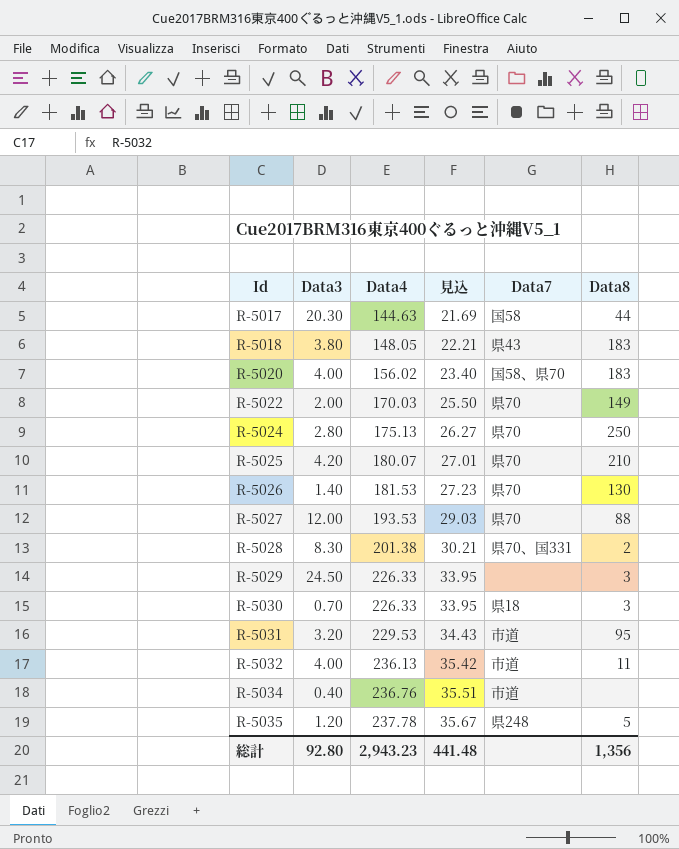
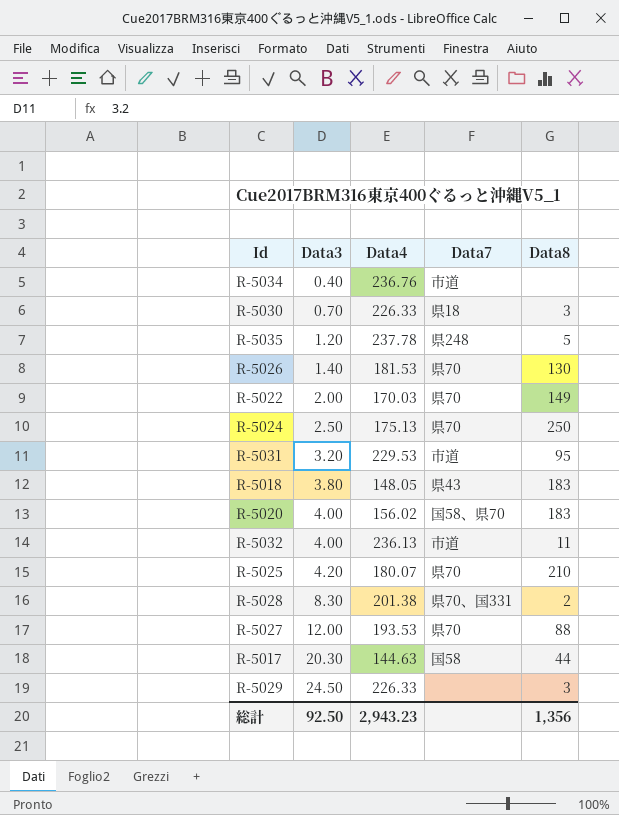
row order: Id ascending -> Data3 ascending
column 見込 | formula: [Data4] * 0.15 -> none
R-5024 | Data3: 2.80 -> 2.50
総計 | Data3: 92.80 -> 92.50

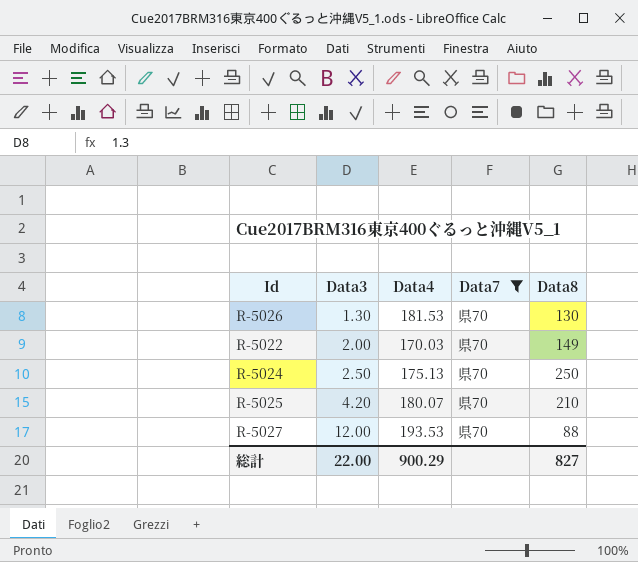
filter: none -> Data7 = 県70
R-5026 | Data3: 1.40 -> 1.30
総計 | Data3: 92.50 -> 22.00
総計 | Data4: 2,943.23 -> 900.29
総計 | Data8: 1,356 -> 827

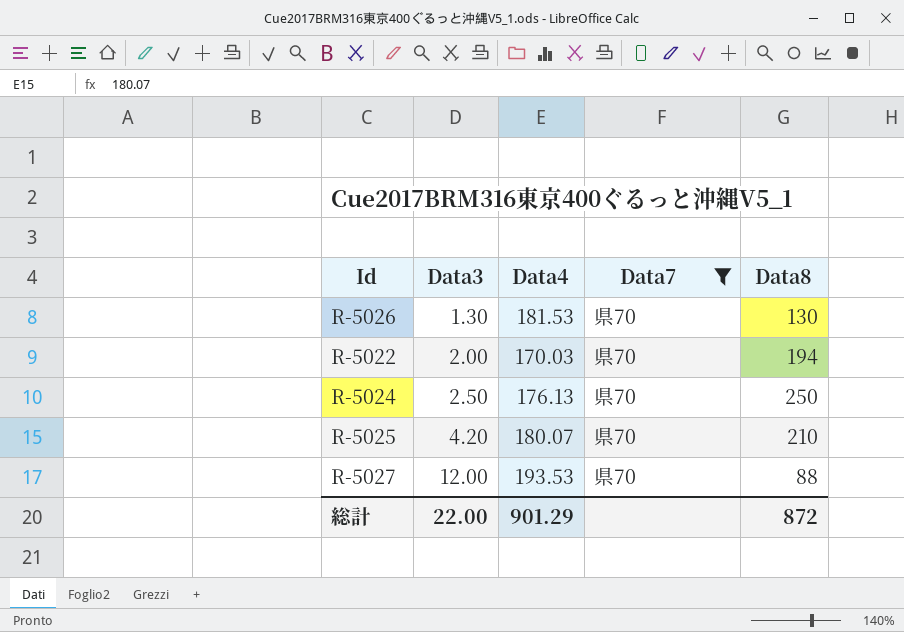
R-5022 | Data8: 149 -> 194
R-5024 | Data4: 175.13 -> 176.13
総計 | Data4: 900.29 -> 901.29
総計 | Data8: 827 -> 872

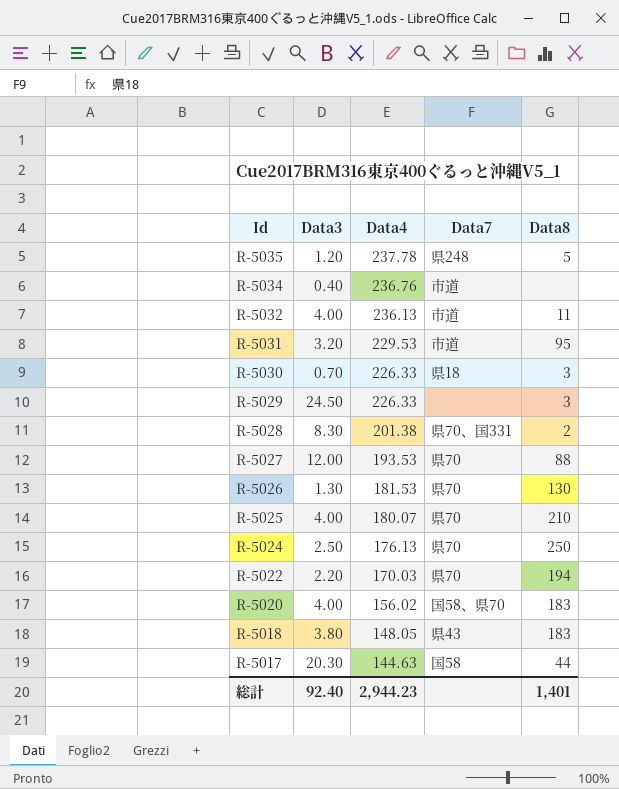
filter: Data7 = 県70 -> none
row order: Data3 ascending -> Id descending
R-5025 | Data3: 4.20 -> 4.00
R-5022 | Data3: 2.00 -> 2.20
総計 | Data3: 22.00 -> 92.40
総計 | Data4: 901.29 -> 2,944.23
総計 | Data8: 872 -> 1,401

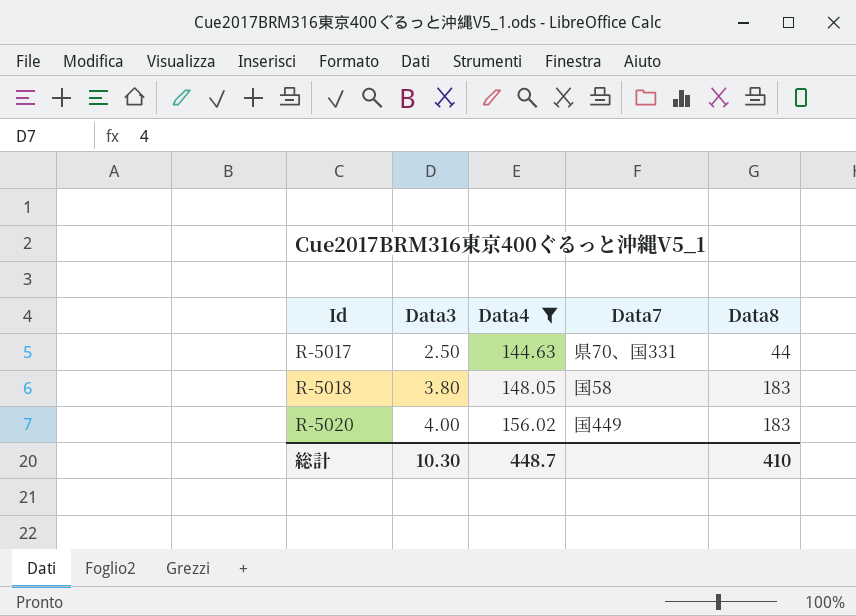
filter: none -> Data4 <= 156.02
row order: Id descending -> Id ascending
R-5017 | Data3: 20.30 -> 2.50
R-5017 | Data7: 国58 -> 県70、国331
R-5018 | Data7: 県43 -> 国58
R-5020 | Data7: 国58、県70 -> 国449
総計 | Data3: 92.40 -> 10.30
総計 | Data4: 2,944.23 -> 448.7
総計 | Data8: 1,401 -> 410

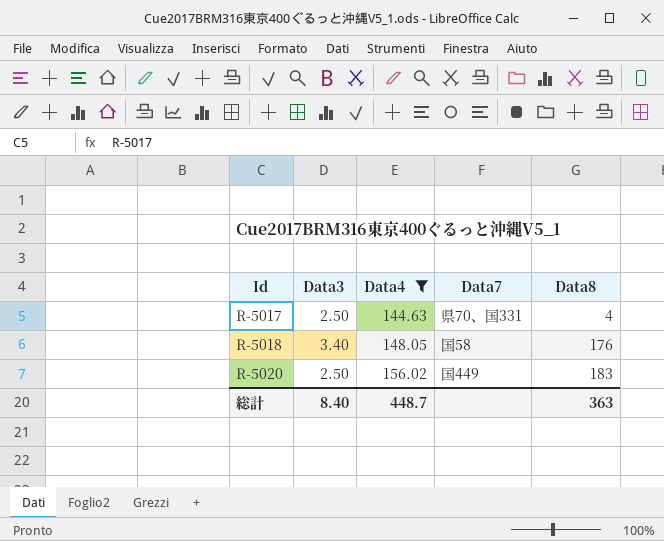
R-5017 | Data8: 44 -> 4
R-5018 | Data3: 3.80 -> 3.40
R-5018 | Data8: 183 -> 176
R-5020 | Data3: 4.00 -> 2.50
総計 | Data3: 10.30 -> 8.40
総計 | Data8: 410 -> 363

